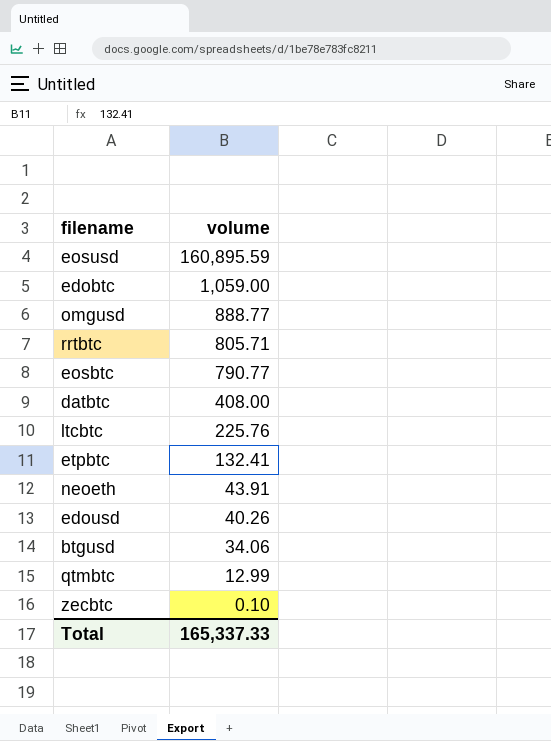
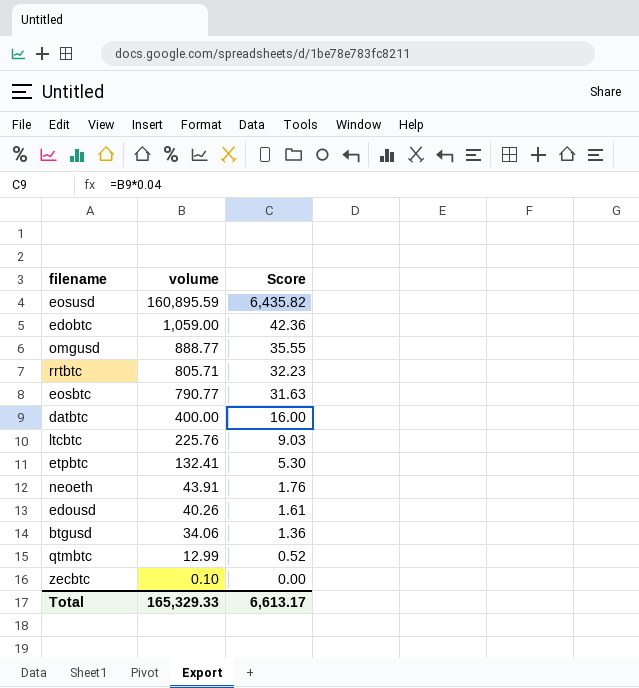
column Score | formula: none -> [volume] * 0.04
datbtc | volume: 408.00 -> 400.00
Total | volume: 165,337.33 -> 165,329.33

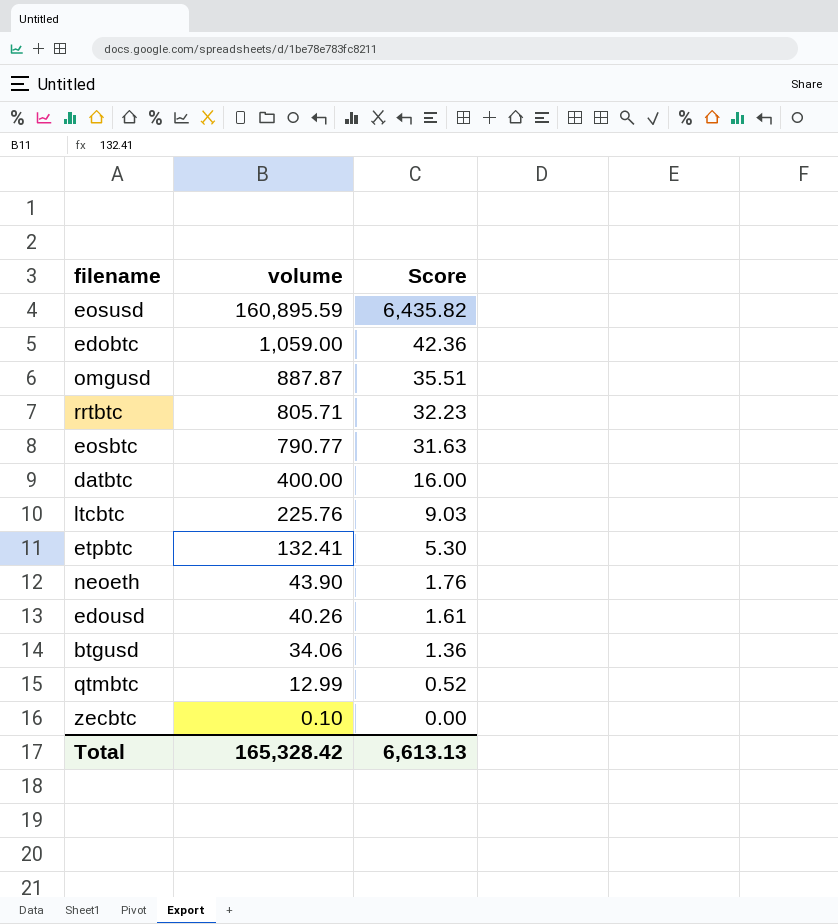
omgusd | volume: 888.77 -> 887.87
omgusd | Score: 35.55 -> 35.51
neoeth | volume: 43.91 -> 43.90
Total | volume: 165,329.33 -> 165,328.42
Total | Score: 6,613.17 -> 6,613.13

